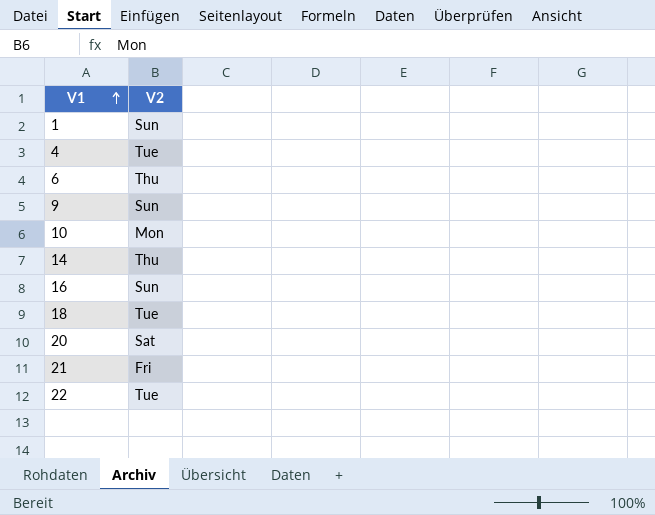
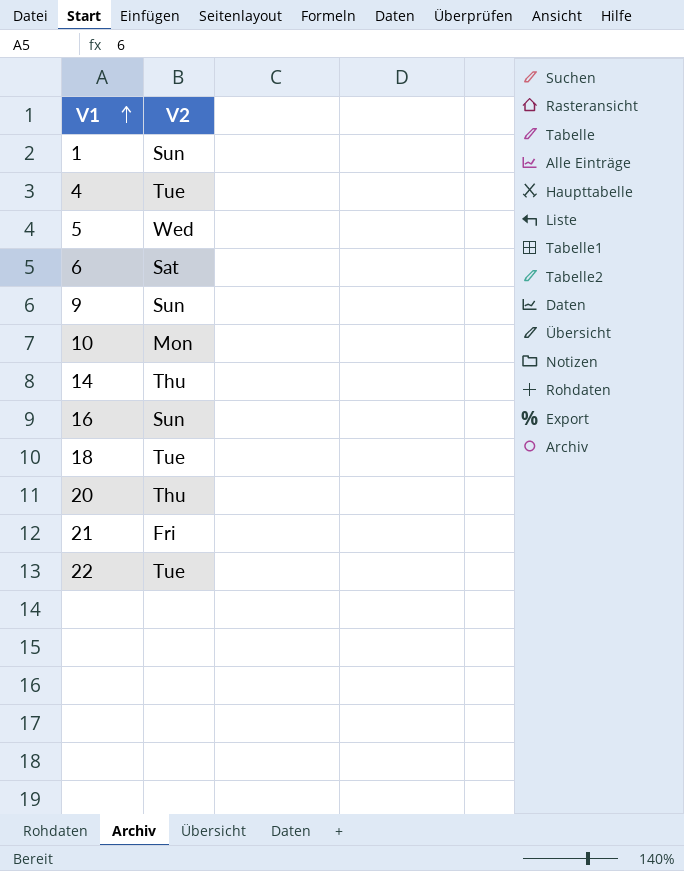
row 5: none -> Wed
6 | V2: Thu -> Sat
20 | V2: Sat -> Thu

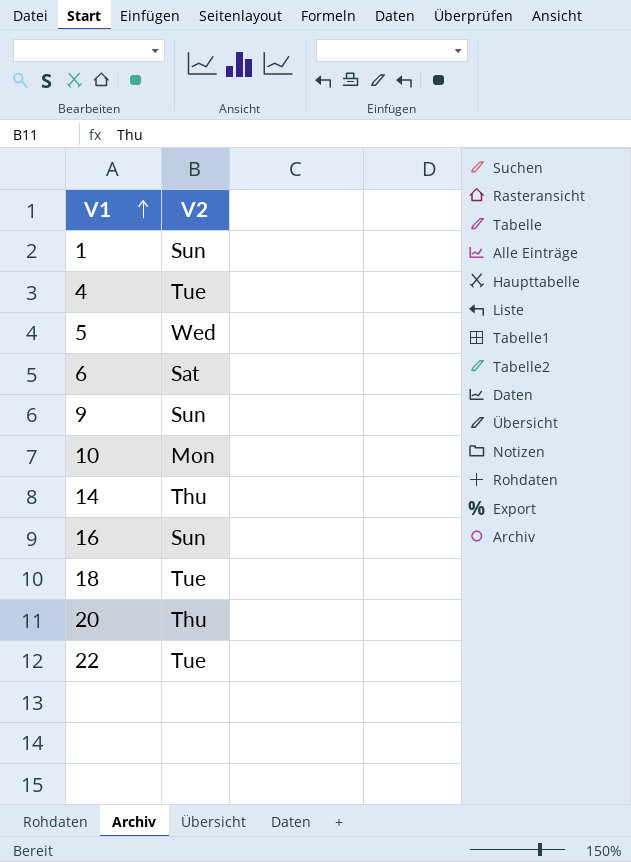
row 21: Fri -> none

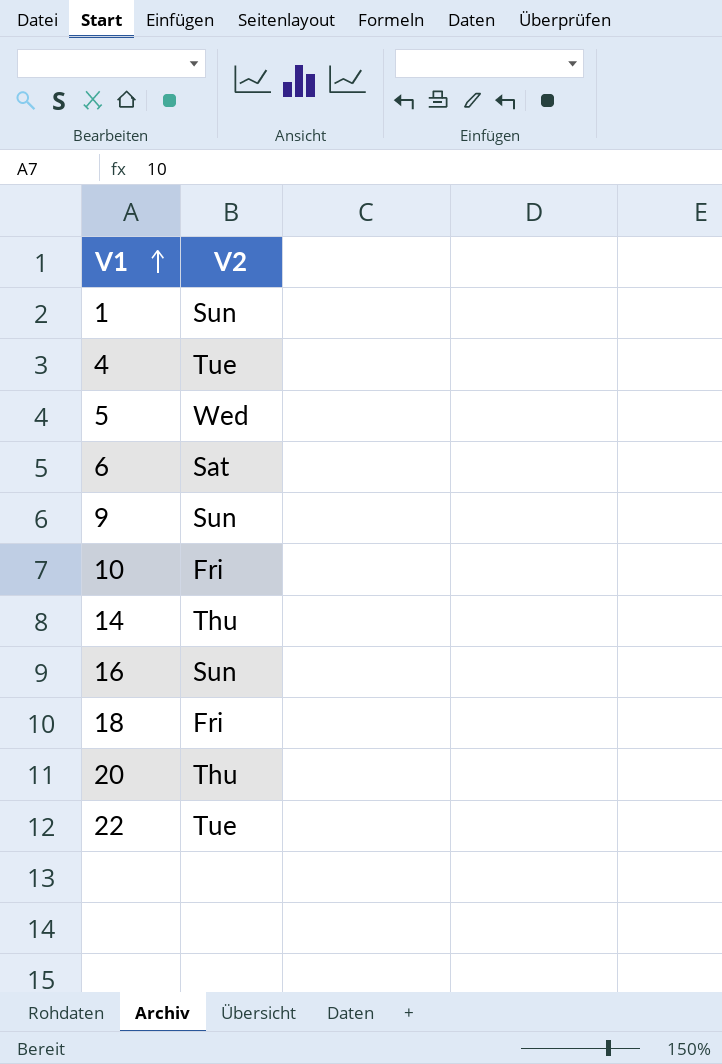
10 | V2: Mon -> Fri
18 | V2: Tue -> Fri

